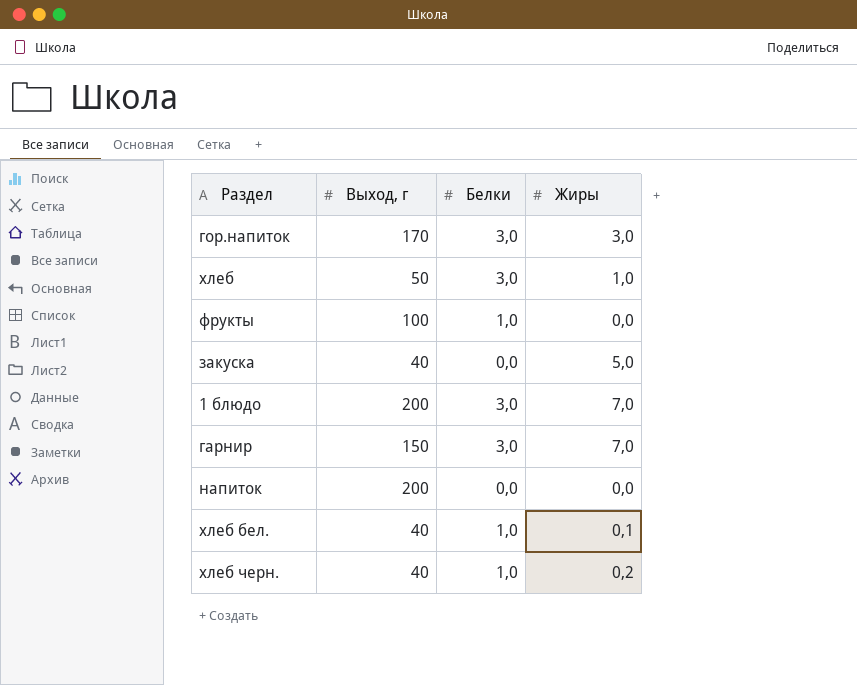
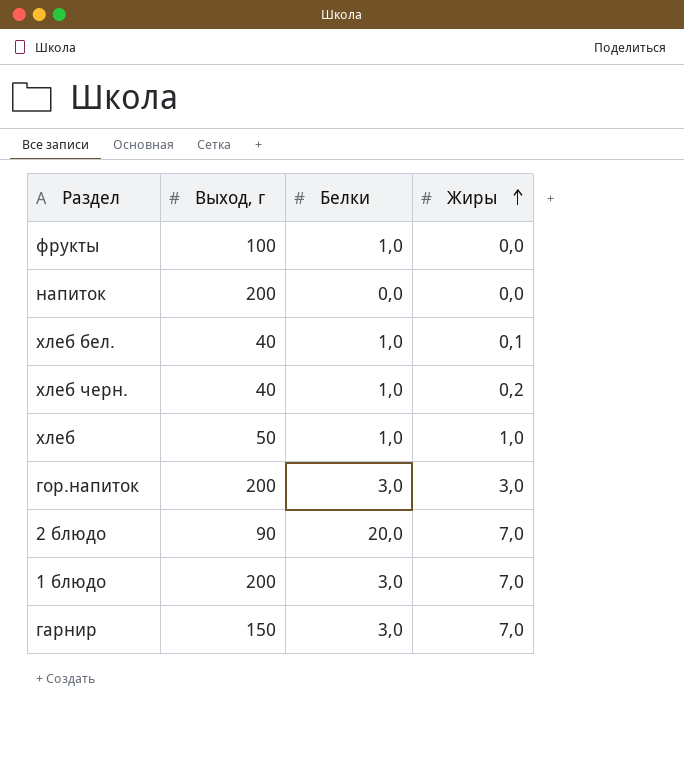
row order: none -> Жиры ascending
row закуска: 40 | 0,0 | 5,0 -> none
хлеб | Белки: 3,0 -> 1,0
гор.напиток | Выход, г: 170 -> 200
row 2 блюдо: none -> 90 | 20,0 | 7,0

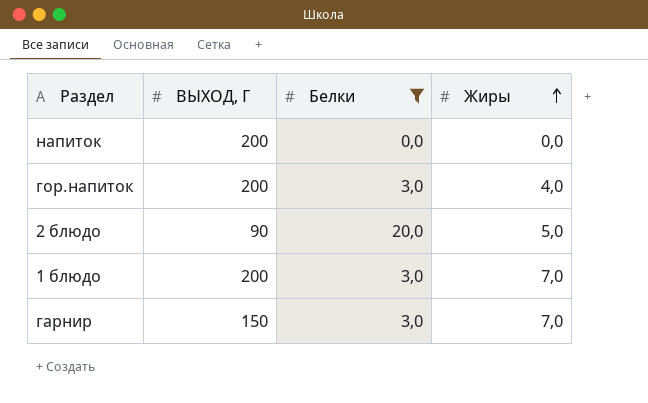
filter: none -> Белки != 1,0
column name: Выход, г -> ВЫХОД, Г
гор.напиток | Жиры: 3,0 -> 4,0
2 блюдо | Жиры: 7,0 -> 5,0

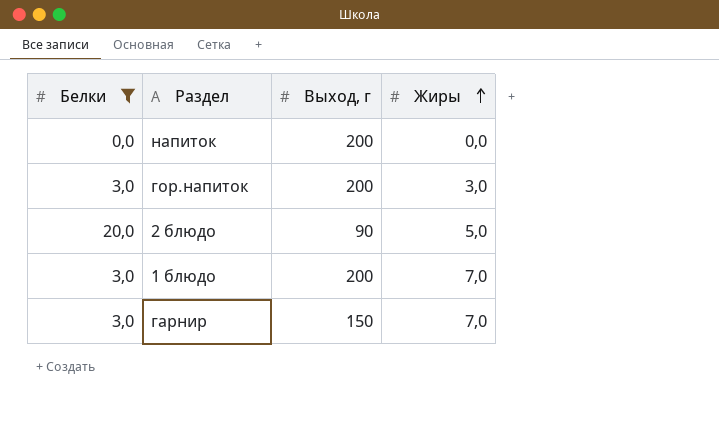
column Белки | position: 3 -> 1
column name: ВЫХОД, Г -> Выход, г
гор.напиток | Жиры: 4,0 -> 3,0

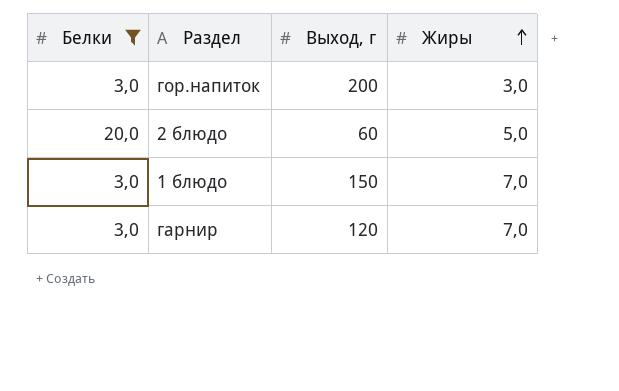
row напиток: 0,0 | 200 | 0,0 -> none
2 блюдо | Выход, г: 90 -> 60
1 блюдо | Выход, г: 200 -> 150
гарнир | Выход, г: 150 -> 120

